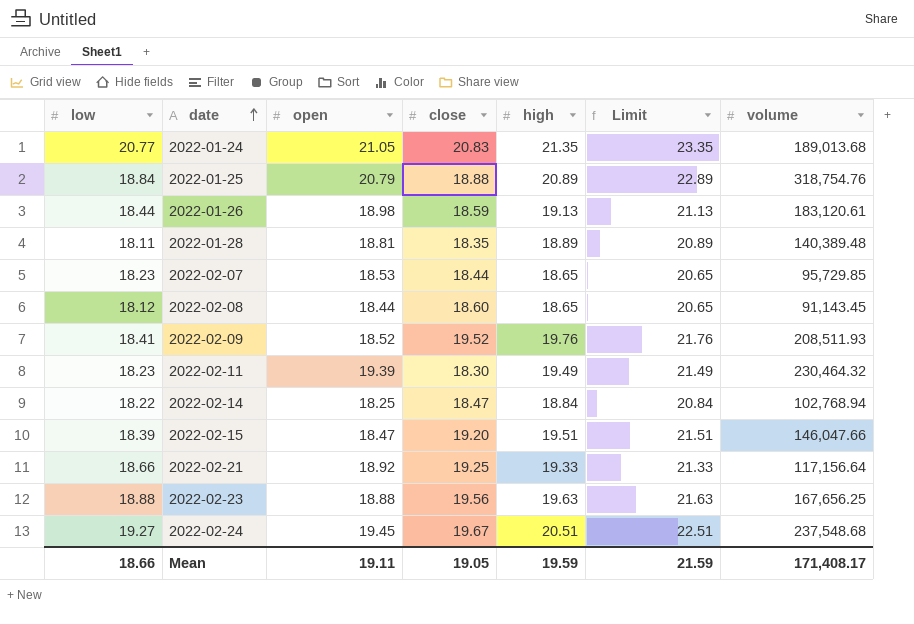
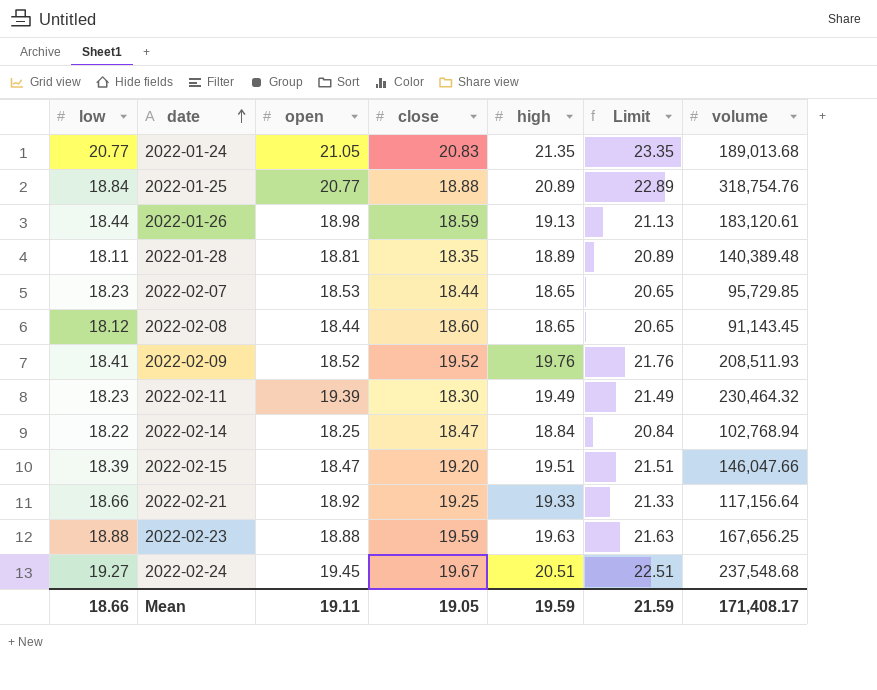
2022-01-25 | open: 20.79 -> 20.77
2022-02-23 | close: 19.56 -> 19.59

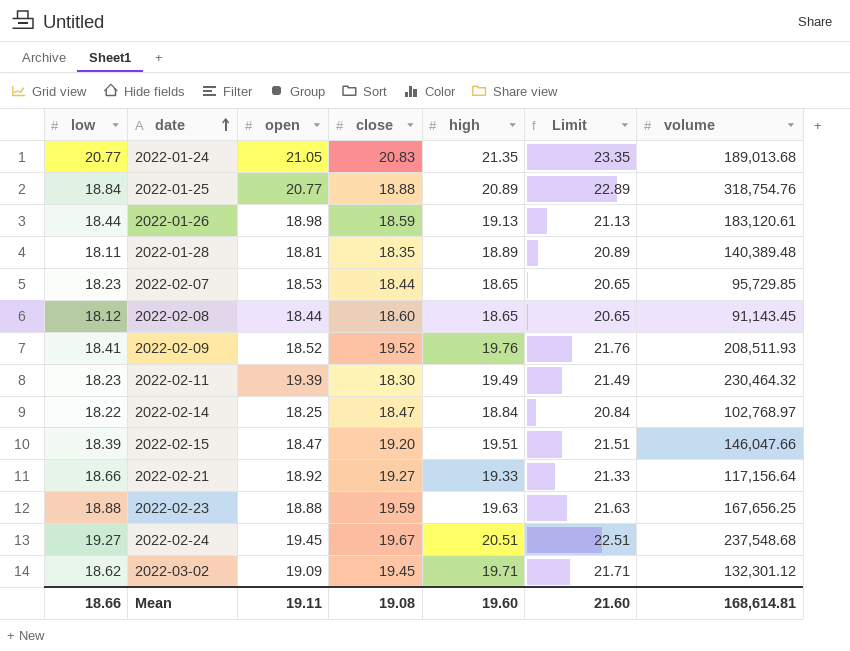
2022-02-14 | volume: 102,768.94 -> 102,768.97
2022-02-21 | close: 19.25 -> 19.27
row 2022-03-02: none -> 18.62 | 19.09 | 19.45 | 19.71 | 21.71 | 132,301.12
Mean | close: 19.05 -> 19.08
Mean | high: 19.59 -> 19.60
Mean | Limit: 21.59 -> 21.60
Mean | volume: 171,408.17 -> 168,614.81

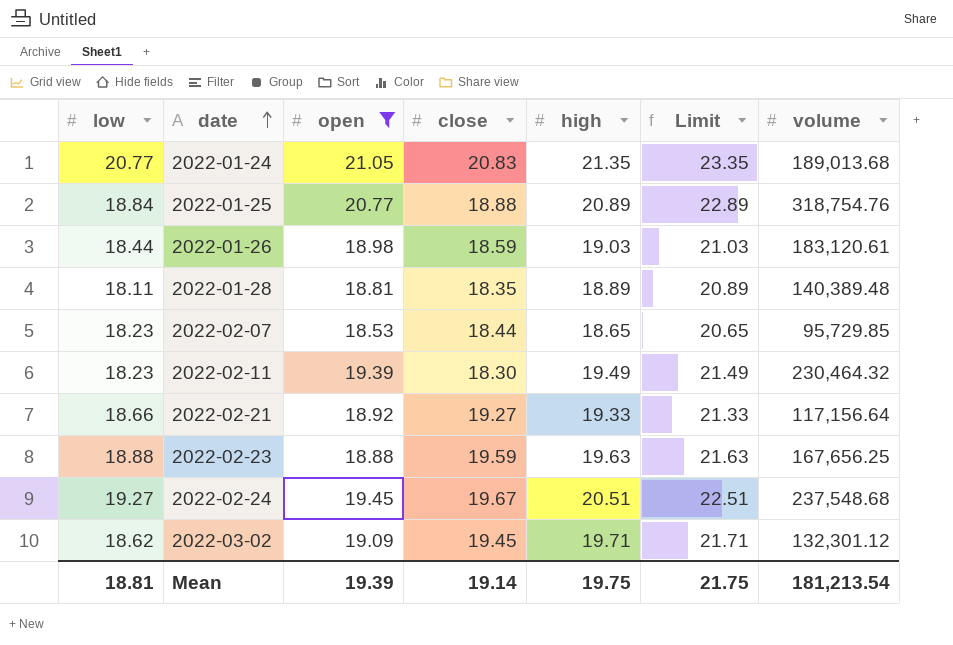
filter: none -> open >= 18.53
2022-01-26 | high: 19.13 -> 19.03
2022-01-26 | Limit: 21.13 -> 21.03
Mean | low: 18.66 -> 18.81
Mean | open: 19.11 -> 19.39
Mean | close: 19.08 -> 19.14
Mean | high: 19.60 -> 19.75
Mean | Limit: 21.60 -> 21.75
Mean | volume: 168,614.81 -> 181,213.54

